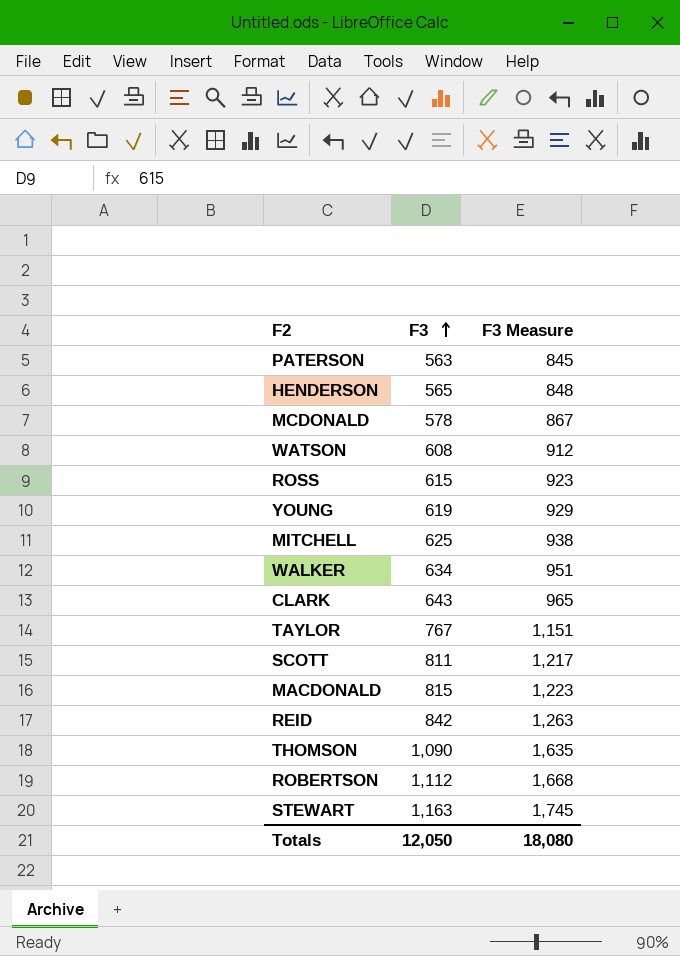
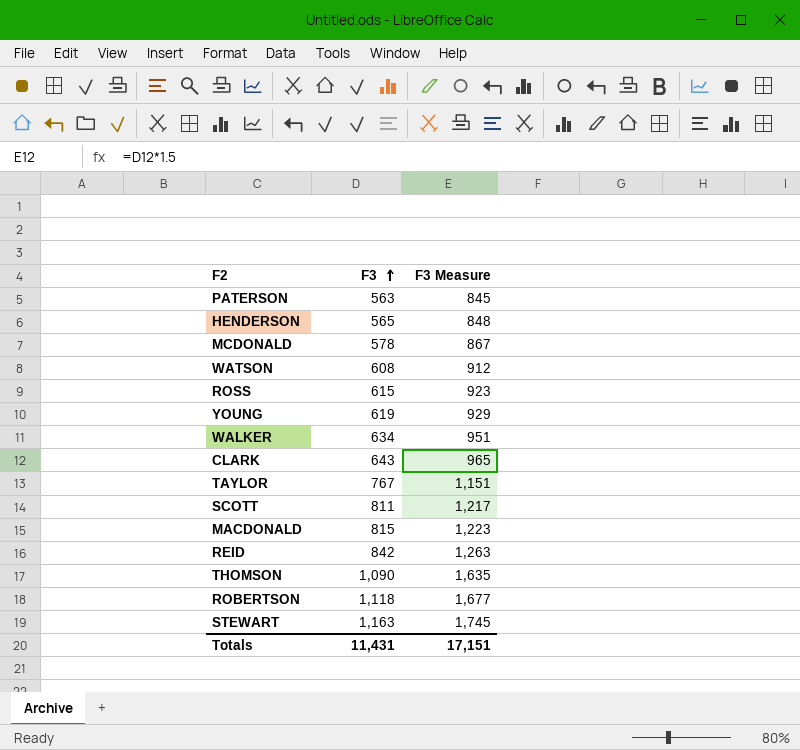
row MITCHELL: 625 | 938 -> none
ROBERTSON | F3: 1,112 -> 1,118
ROBERTSON | F3 Measure: 1,668 -> 1,677
Totals | F3: 12,050 -> 11,431
Totals | F3 Measure: 18,080 -> 17,151

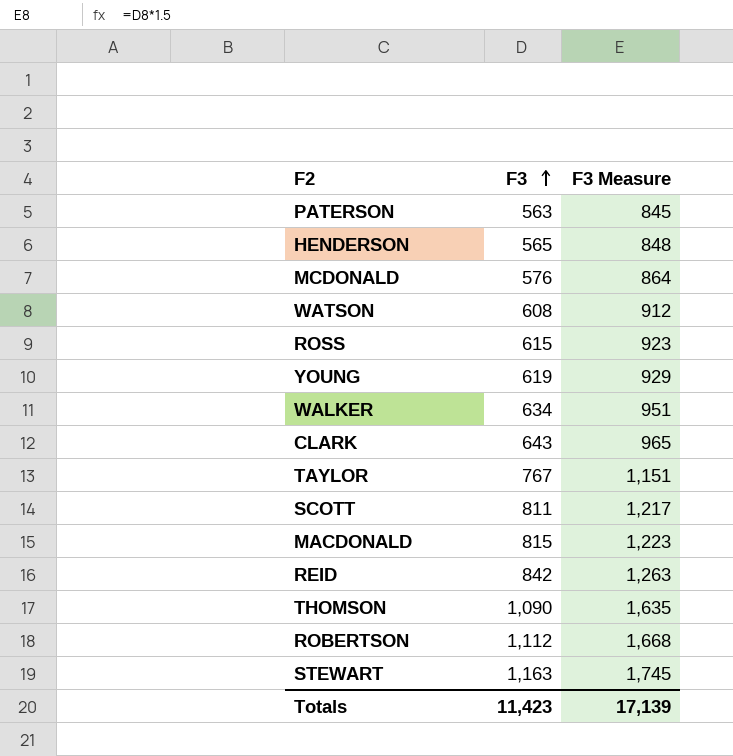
MCDONALD | F3: 578 -> 576
MCDONALD | F3 Measure: 867 -> 864
ROBERTSON | F3: 1,118 -> 1,112
ROBERTSON | F3 Measure: 1,677 -> 1,668
Totals | F3: 11,431 -> 11,423
Totals | F3 Measure: 17,151 -> 17,139

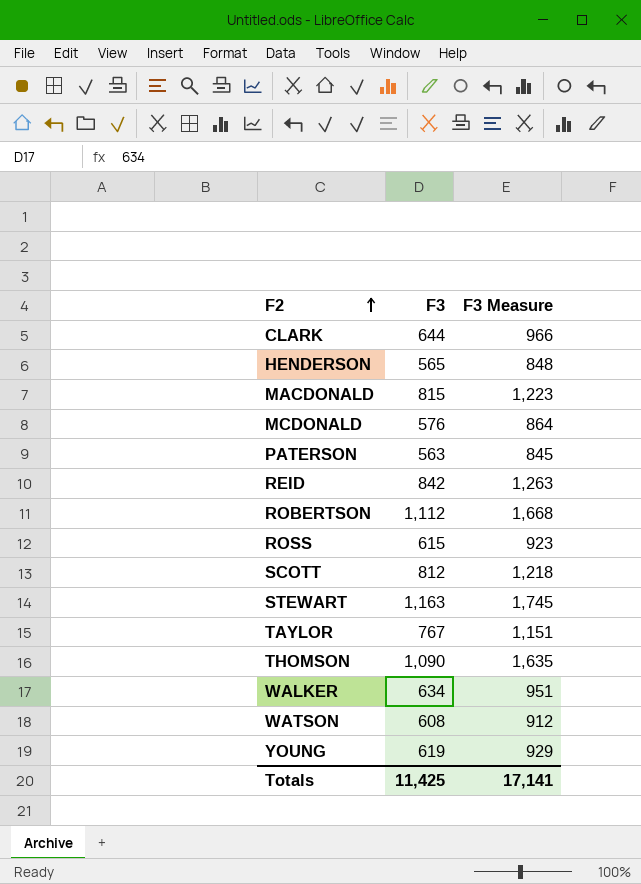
row order: F3 ascending -> F2 ascending
CLARK | F3: 643 -> 644
CLARK | F3 Measure: 965 -> 966
SCOTT | F3: 811 -> 812
SCOTT | F3 Measure: 1,217 -> 1,218
Totals | F3: 11,423 -> 11,425
Totals | F3 Measure: 17,139 -> 17,141

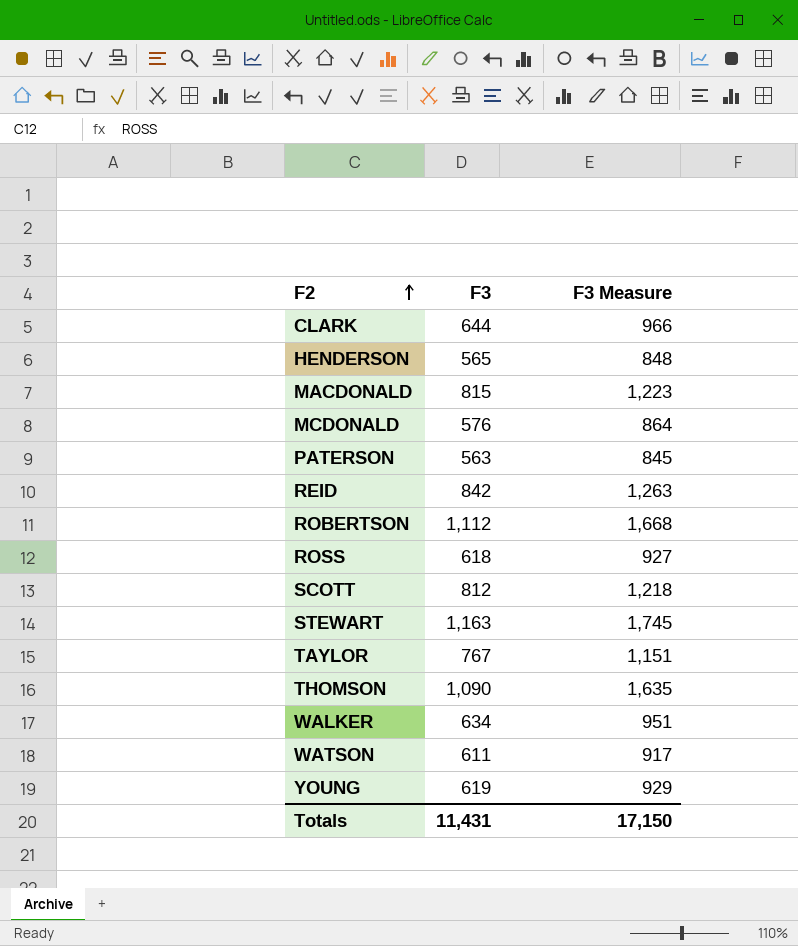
ROSS | F3: 615 -> 618
ROSS | F3 Measure: 923 -> 927
WATSON | F3: 608 -> 611
WATSON | F3 Measure: 912 -> 917
Totals | F3: 11,425 -> 11,431
Totals | F3 Measure: 17,141 -> 17,150

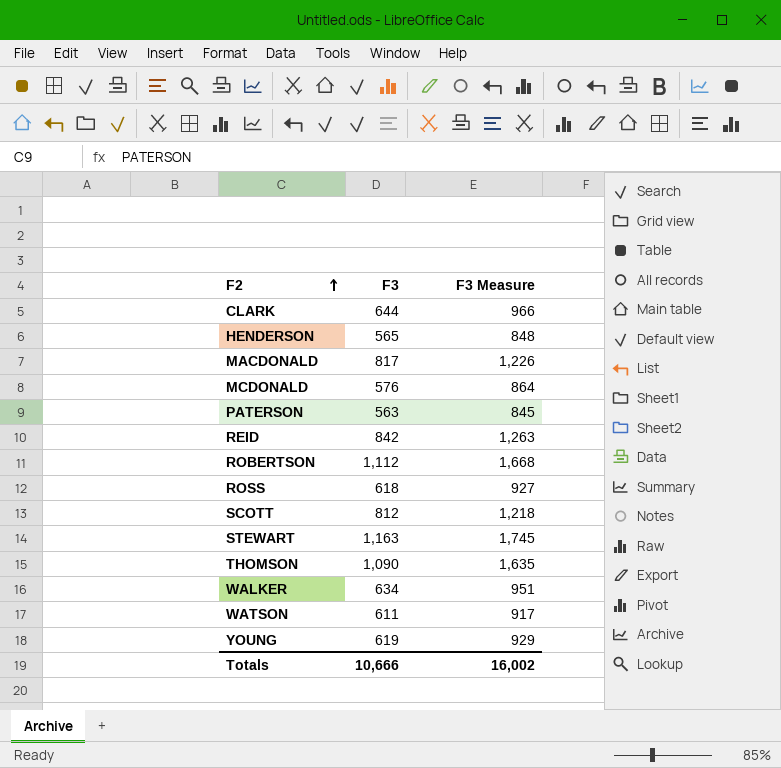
row TAYLOR: 767 | 1,151 -> none
MACDONALD | F3: 815 -> 817
MACDONALD | F3 Measure: 1,223 -> 1,226
Totals | F3: 11,431 -> 10,666
Totals | F3 Measure: 17,150 -> 16,002

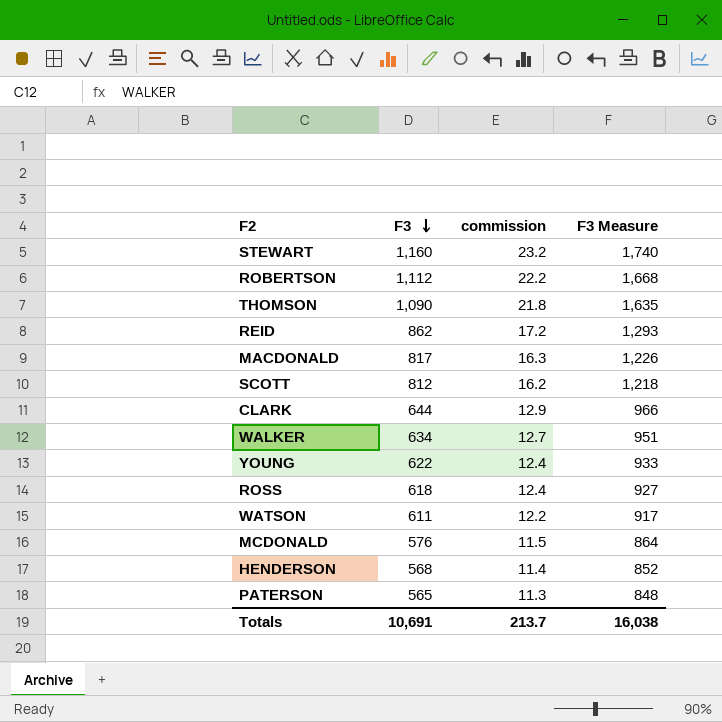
row order: F2 ascending -> F3 descending
column commission | formula: none -> [F3] * 0.02
STEWART | F3: 1,163 -> 1,160
STEWART | F3 Measure: 1,745 -> 1,740
REID | F3: 842 -> 862
REID | F3 Measure: 1,263 -> 1,293
YOUNG | F3: 619 -> 622
YOUNG | F3 Measure: 929 -> 933
HENDERSON | F3: 565 -> 568
HENDERSON | F3 Measure: 848 -> 852
PATERSON | F3: 563 -> 565
PATERSON | F3 Measure: 845 -> 848
Totals | F3: 10,666 -> 10,691
Totals | F3 Measure: 16,002 -> 16,038

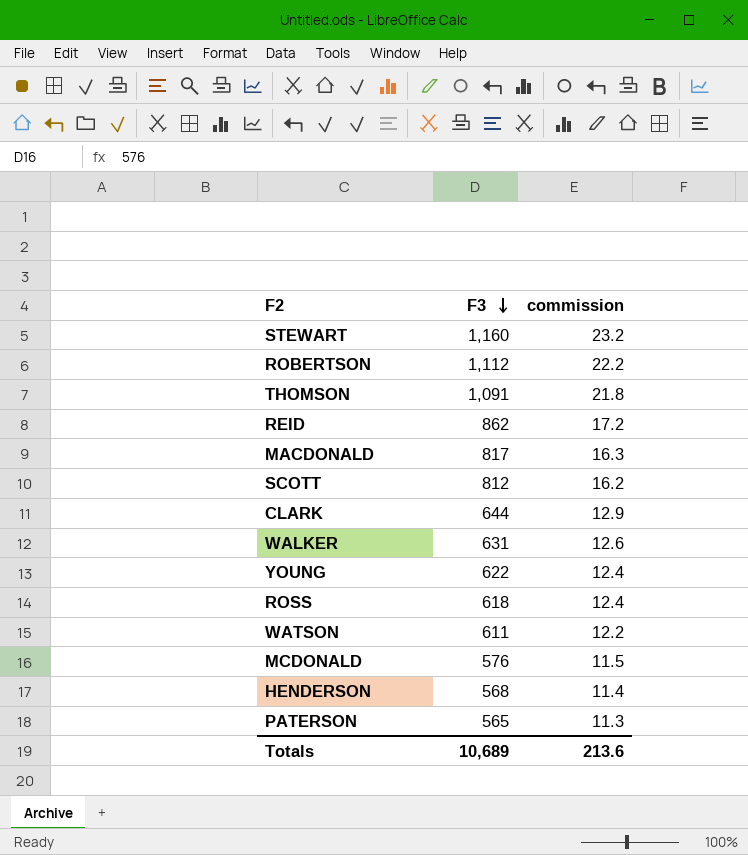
column F3 Measure | formula: [F3] * 1.5 -> none
THOMSON | F3: 1,090 -> 1,091
WALKER | F3: 634 -> 631
WALKER | commission: 12.7 -> 12.6
Totals | F3: 10,691 -> 10,689
Totals | commission: 213.7 -> 213.6

